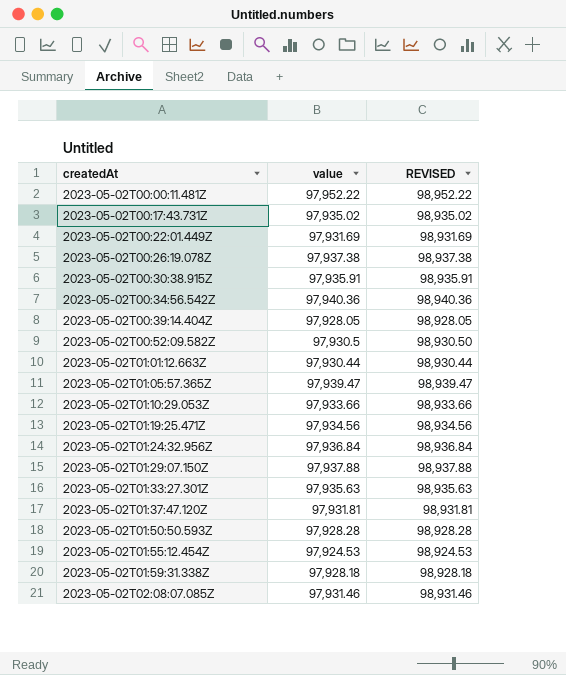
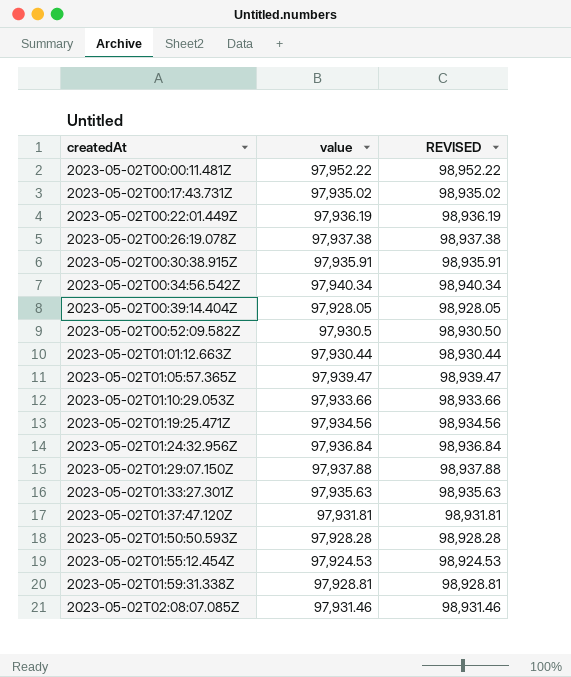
2023-05-02T00:22:01.449Z | value: 97,931.69 -> 97,936.19
2023-05-02T00:22:01.449Z | REVISED: 98,931.69 -> 98,936.19
2023-05-02T00:34:56.542Z | value: 97,940.36 -> 97,940.34
2023-05-02T00:34:56.542Z | REVISED: 98,940.36 -> 98,940.34
2023-05-02T01:59:31.338Z | value: 97,928.18 -> 97,928.81
2023-05-02T01:59:31.338Z | REVISED: 98,928.18 -> 98,928.81

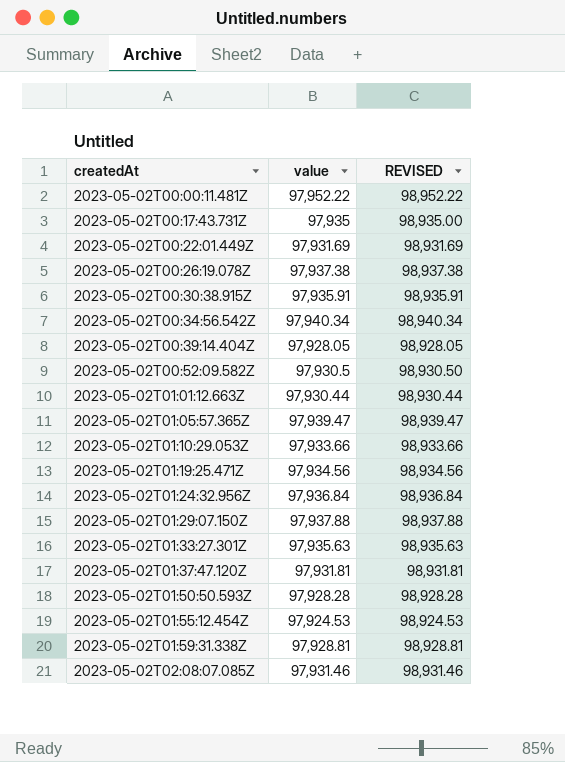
2023-05-02T00:17:43.731Z | value: 97,935.02 -> 97,935
2023-05-02T00:17:43.731Z | REVISED: 98,935.02 -> 98,935.00
2023-05-02T00:22:01.449Z | value: 97,936.19 -> 97,931.69
2023-05-02T00:22:01.449Z | REVISED: 98,936.19 -> 98,931.69

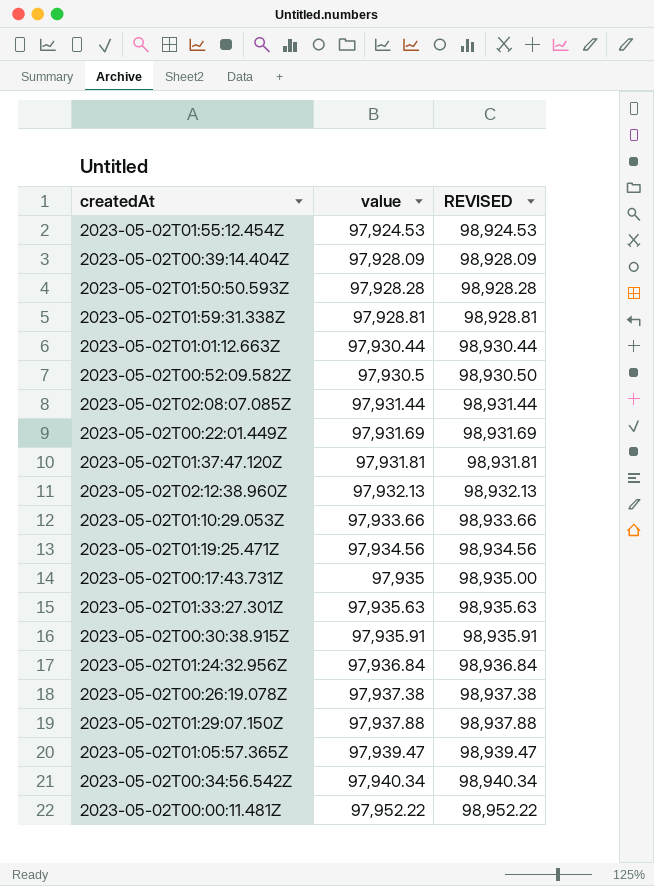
row order: createdAt ascending -> value ascending
2023-05-02T00:39:14.404Z | value: 97,928.05 -> 97,928.09
2023-05-02T00:39:14.404Z | REVISED: 98,928.05 -> 98,928.09
2023-05-02T02:08:07.085Z | value: 97,931.46 -> 97,931.44
2023-05-02T02:08:07.085Z | REVISED: 98,931.46 -> 98,931.44
row 2023-05-02T02:12:38.960Z: none -> 97,932.13 | 98,932.13

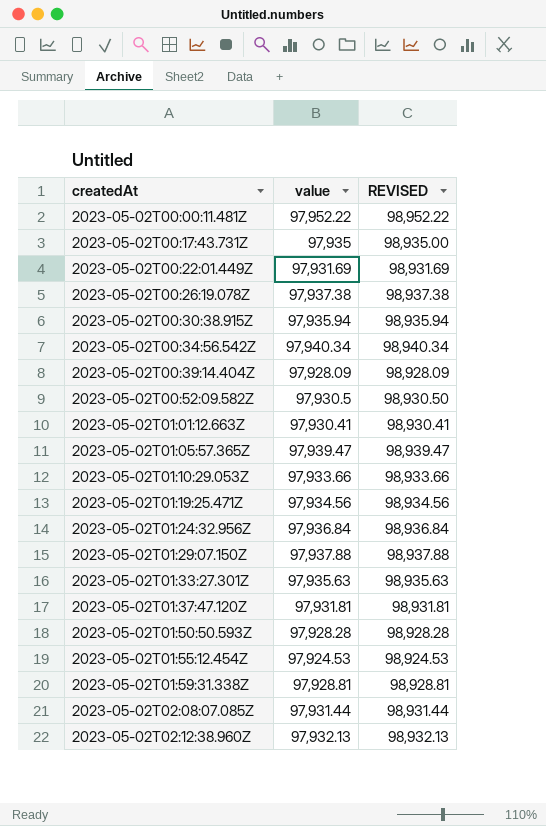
row order: value ascending -> createdAt ascending
2023-05-02T00:30:38.915Z | value: 97,935.91 -> 97,935.94
2023-05-02T00:30:38.915Z | REVISED: 98,935.91 -> 98,935.94
2023-05-02T01:01:12.663Z | value: 97,930.44 -> 97,930.41
2023-05-02T01:01:12.663Z | REVISED: 98,930.44 -> 98,930.41

